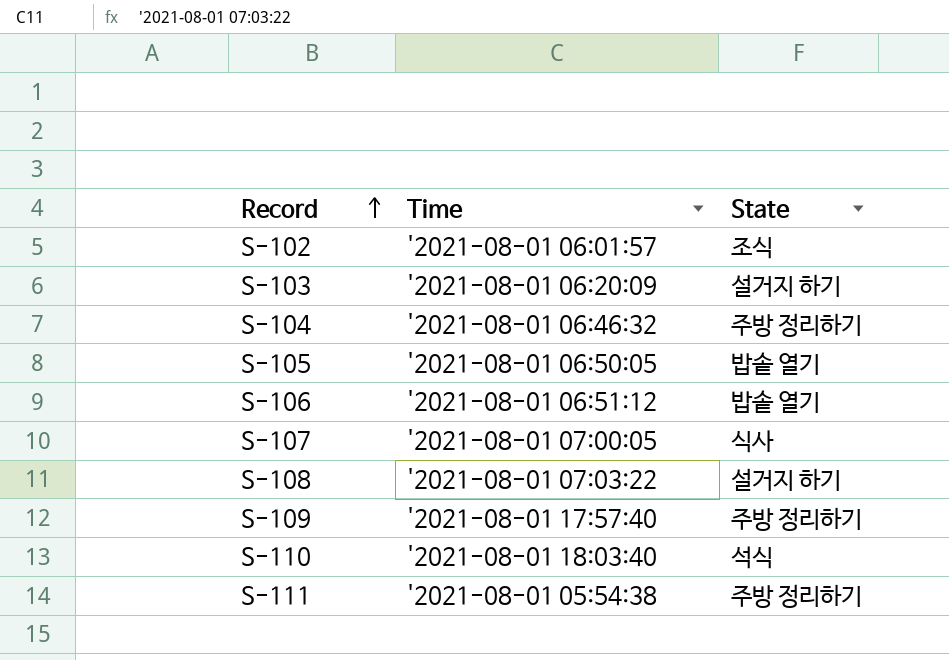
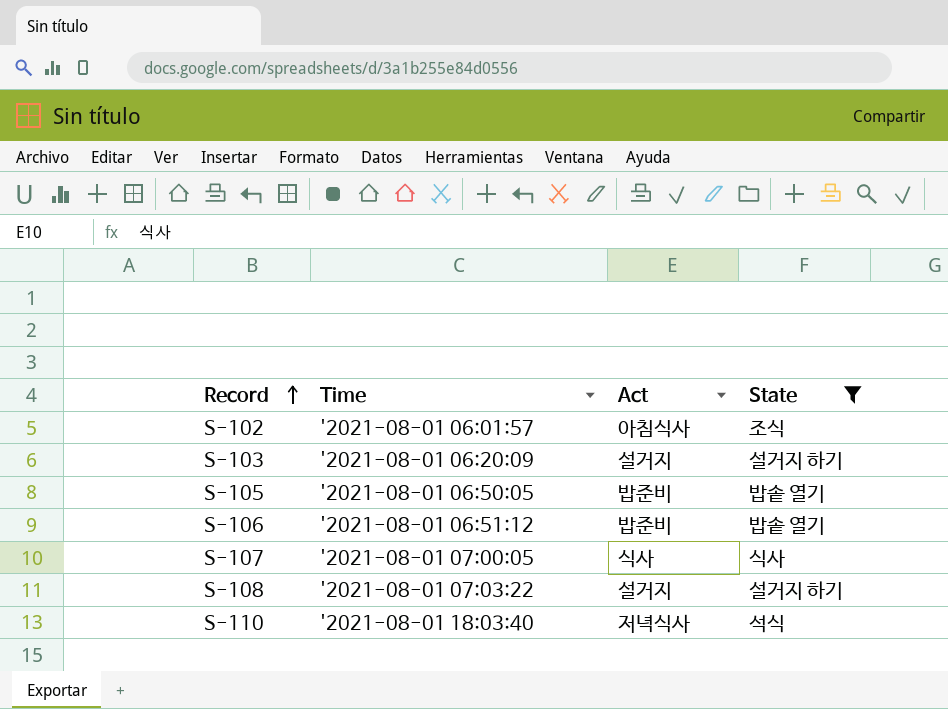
filter: none -> State != 주방 정리하기
column Act | position: none -> 3

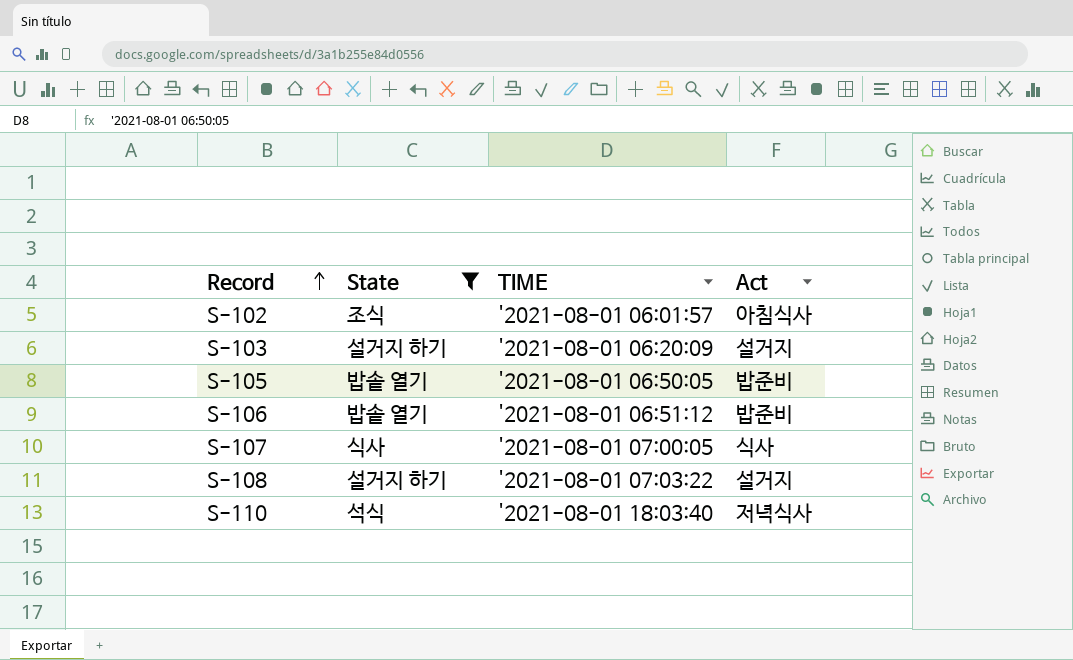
column State | position: 4 -> 2
column name: Time -> TIME

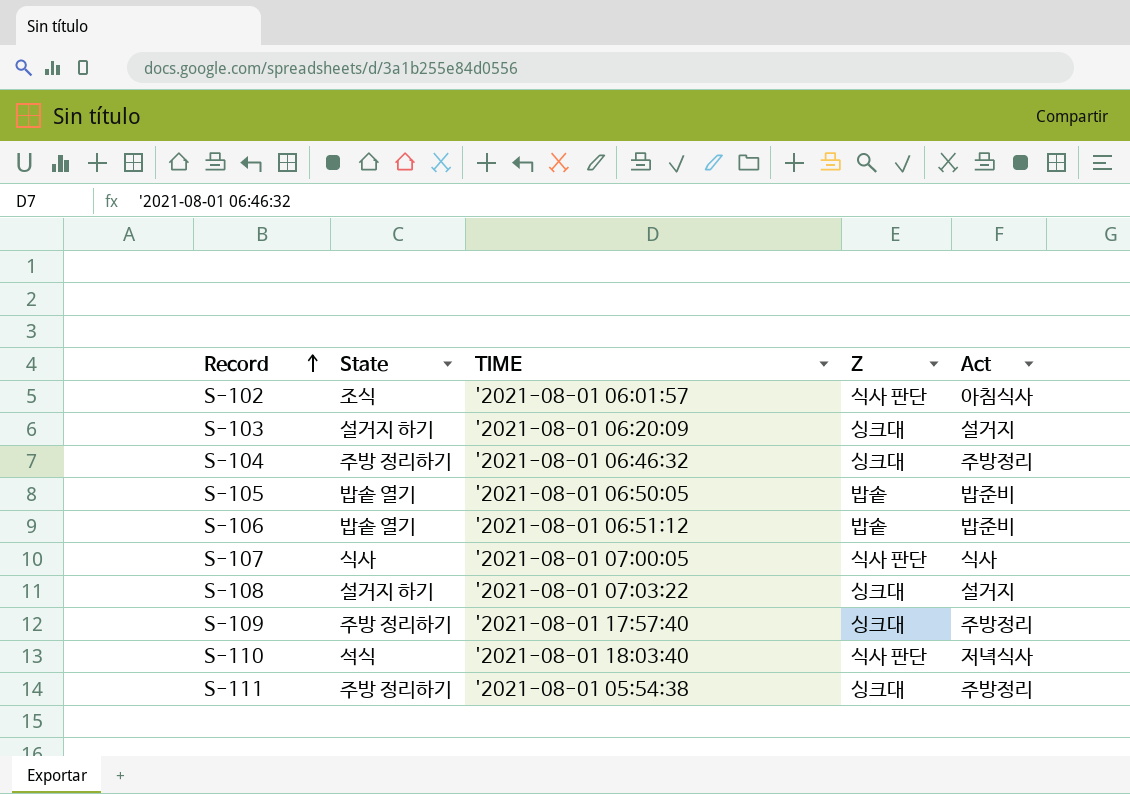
filter: State != 주방 정리하기 -> none
column Z | position: none -> 4

